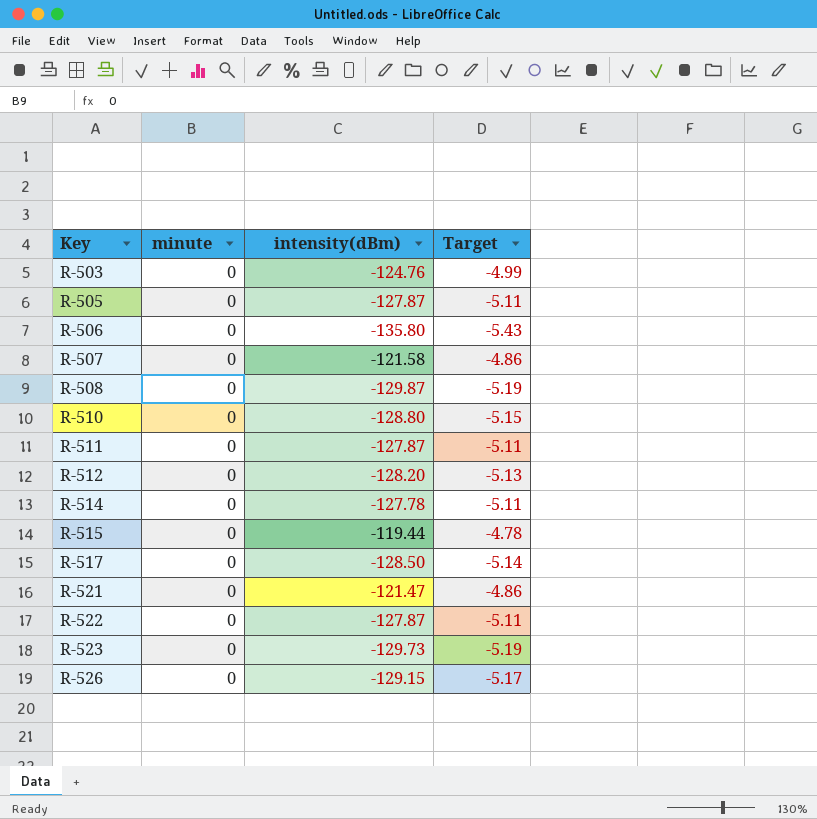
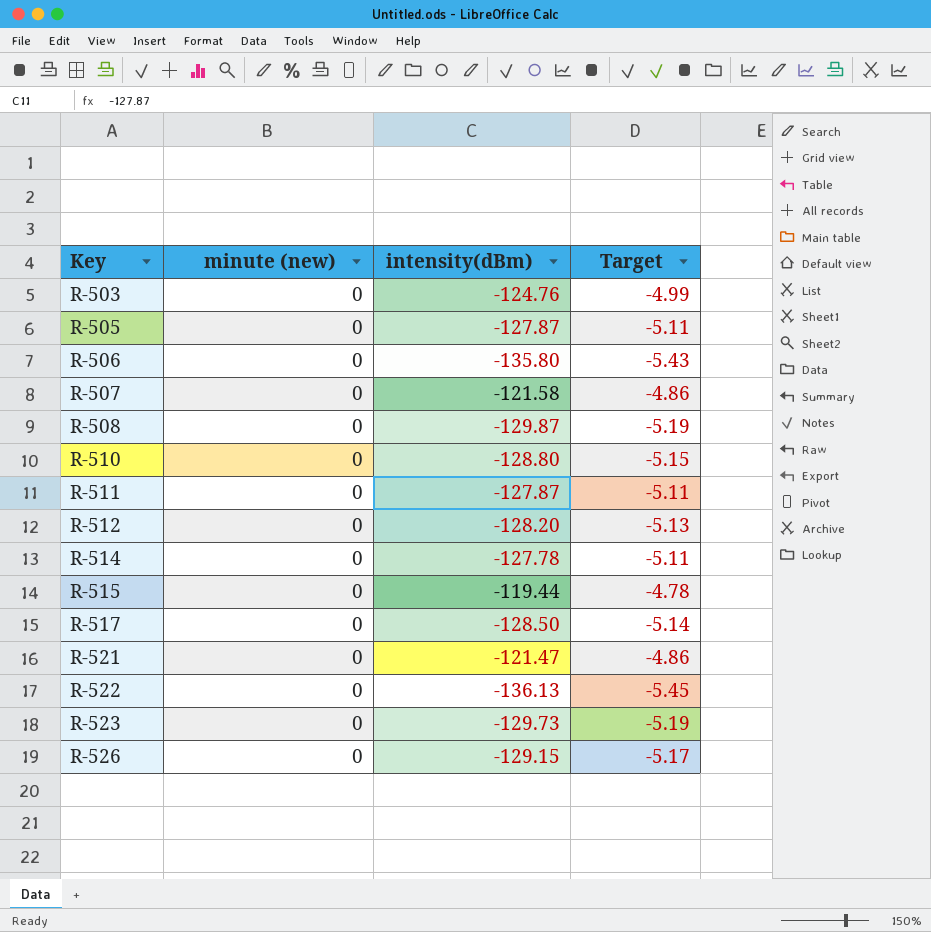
column name: minute -> minute (new)
R-522 | intensity(dBm): -127.87 -> -136.13
R-522 | Target: -5.11 -> -5.45

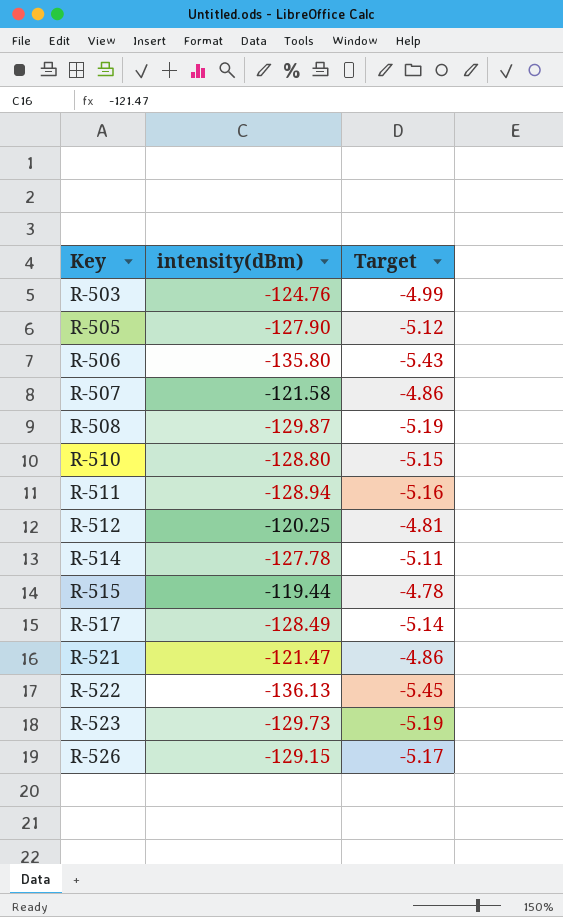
column minute (new) | position: 2 -> none
R-505 | intensity(dBm): -127.87 -> -127.90
R-505 | Target: -5.11 -> -5.12
R-511 | intensity(dBm): -127.87 -> -128.94
R-511 | Target: -5.11 -> -5.16
R-512 | intensity(dBm): -128.20 -> -120.25
R-512 | Target: -5.13 -> -4.81
R-517 | intensity(dBm): -128.50 -> -128.49

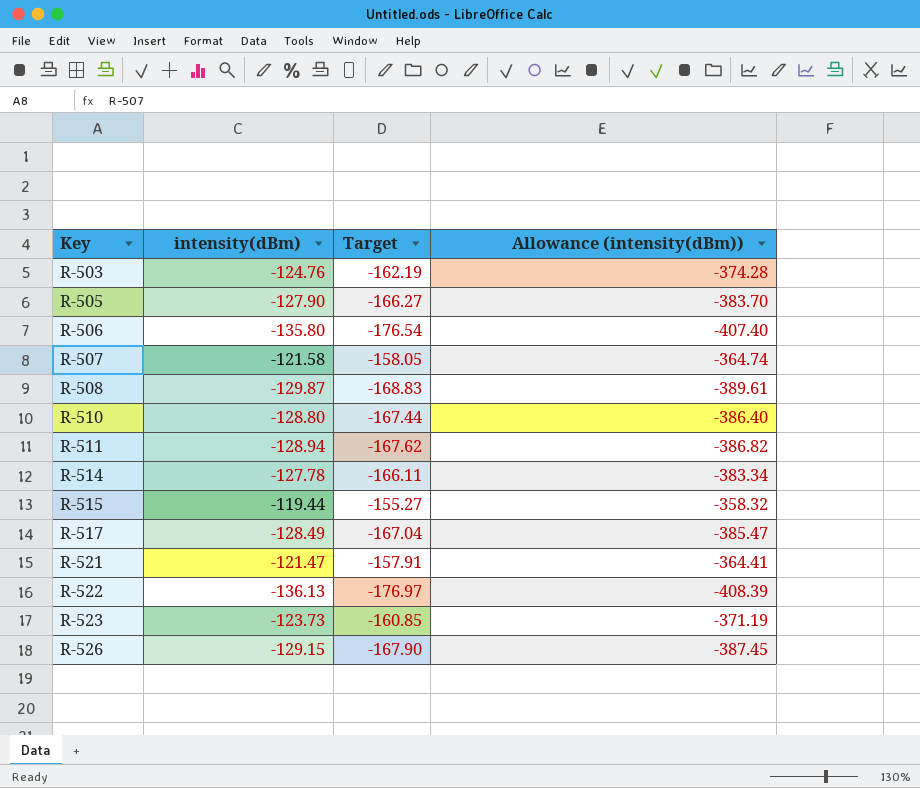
column Target | formula: [intensity(dBm)] * 0.04 -> [intensity(dBm)] * 1.3
column Allowance (intensity(dBm)) | formula: none -> [intensity(dBm)] * 3
row R-512: -120.25 | -4.81 -> none
R-523 | intensity(dBm): -129.73 -> -123.73

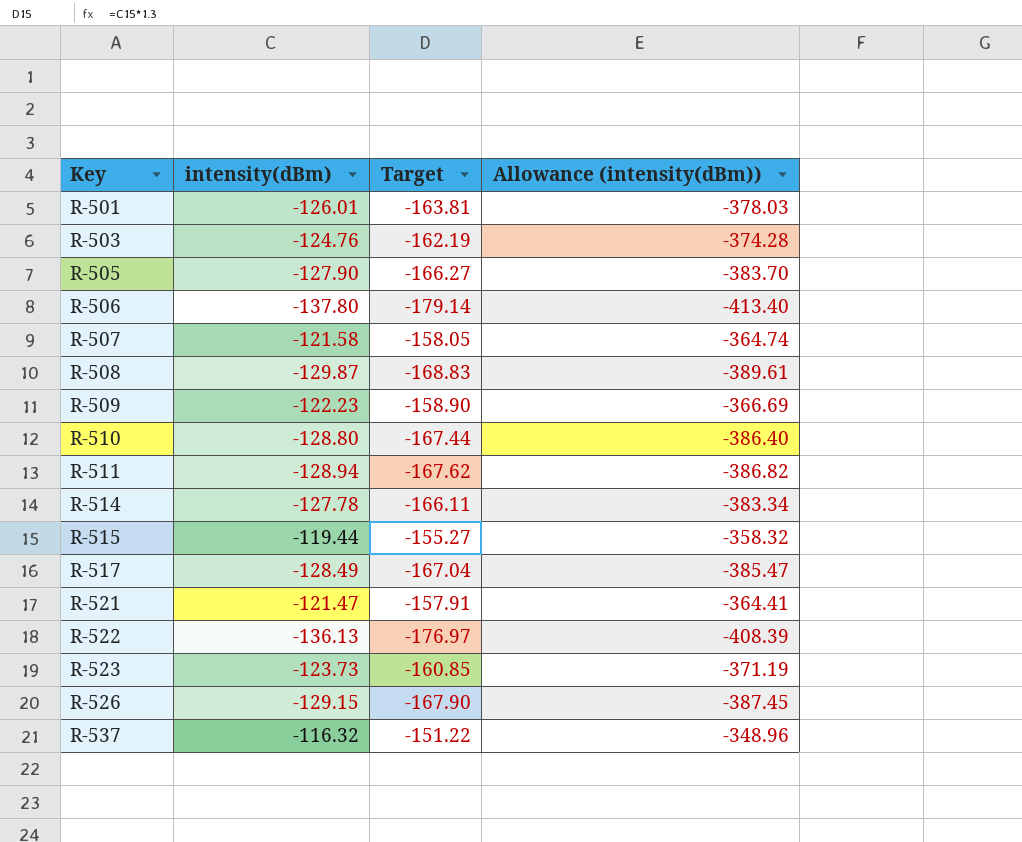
row R-501: none -> -126.01 | -163.81 | -378.03
R-506 | intensity(dBm): -135.80 -> -137.80
R-506 | Target: -176.54 -> -179.14
R-506 | Allowance (intensity(dBm)): -407.40 -> -413.40
row R-509: none -> -122.23 | -158.90 | -366.69
row R-537: none -> -116.32 | -151.22 | -348.96

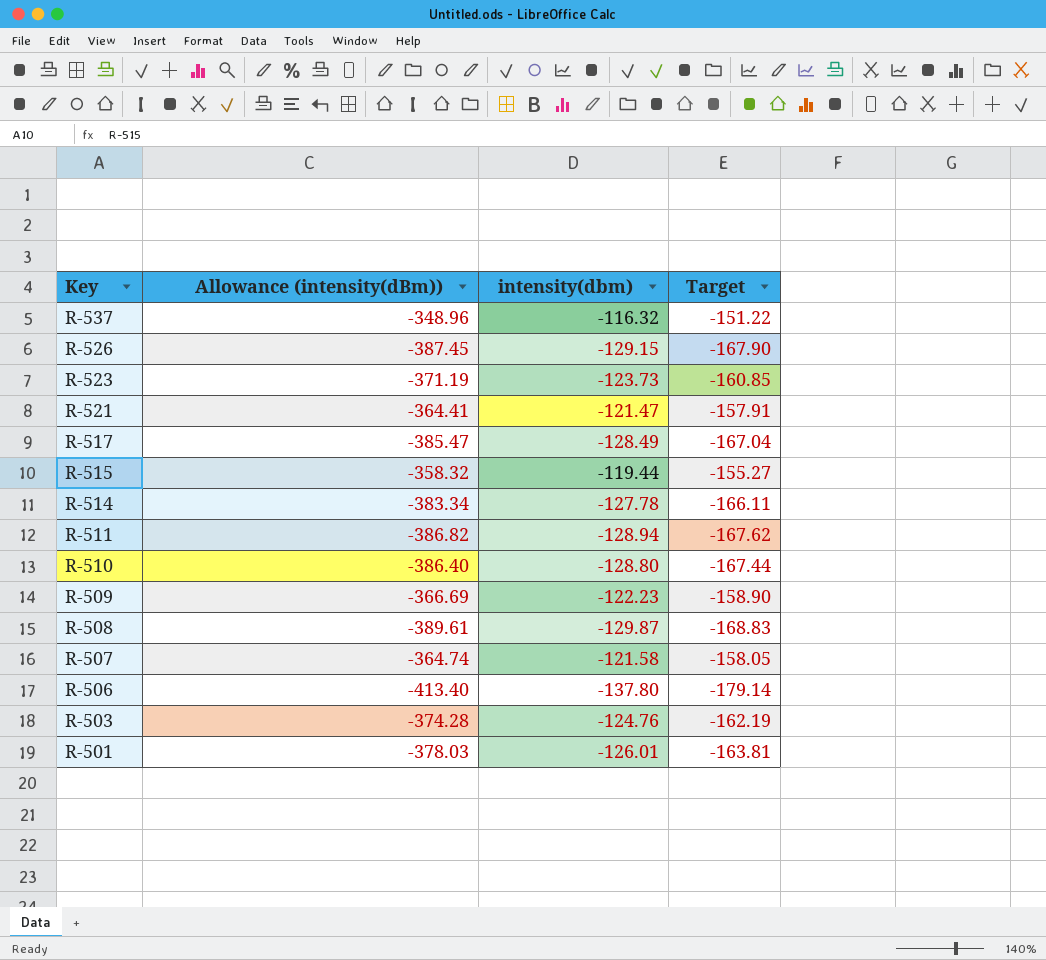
row order: Key ascending -> Key descending
column Allowance (intensity(dBm)) | position: 4 -> 2
column name: intensity(dBm) -> intensity(dbm)
row R-505: -127.90 | -166.27 | -383.70 -> none
row R-522: -136.13 | -176.97 | -408.39 -> none

